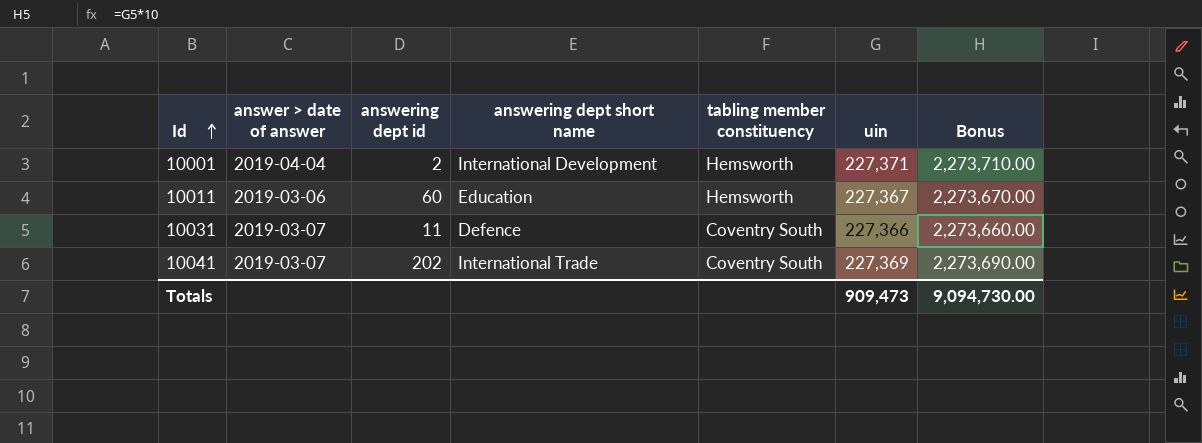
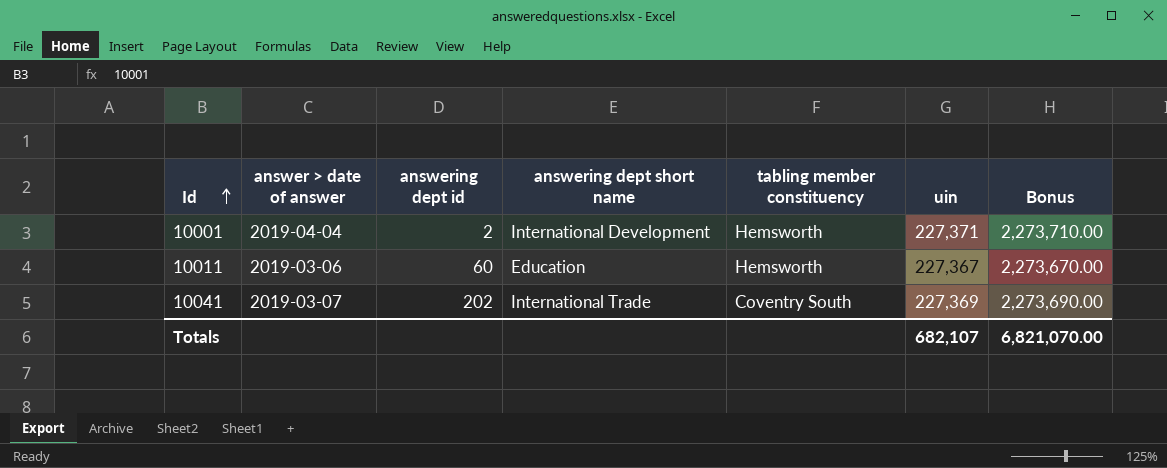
row 10031: 2019-03-07 | 11 | Defence | Coventry South | 227,366 | 2,273,660.00 -> none
Totals | uin: 909,473 -> 682,107
Totals | Bonus: 9,094,730.00 -> 6,821,070.00

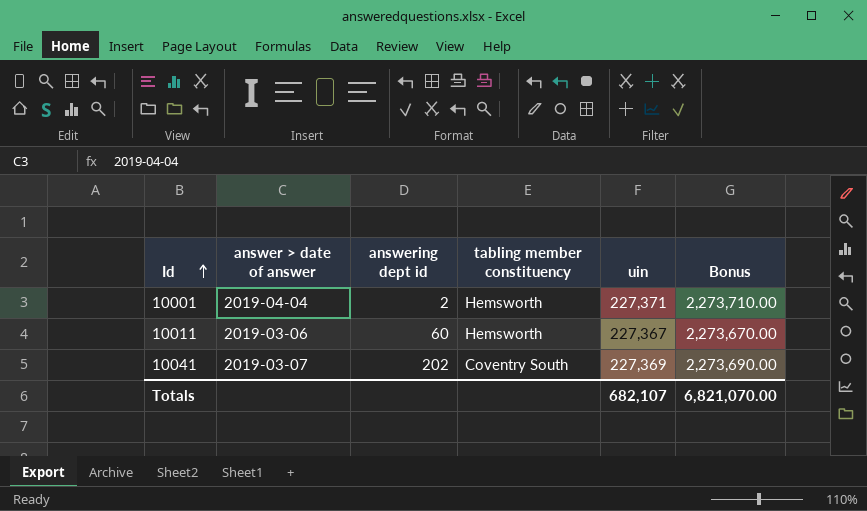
column answering dept short name | position: 4 -> none

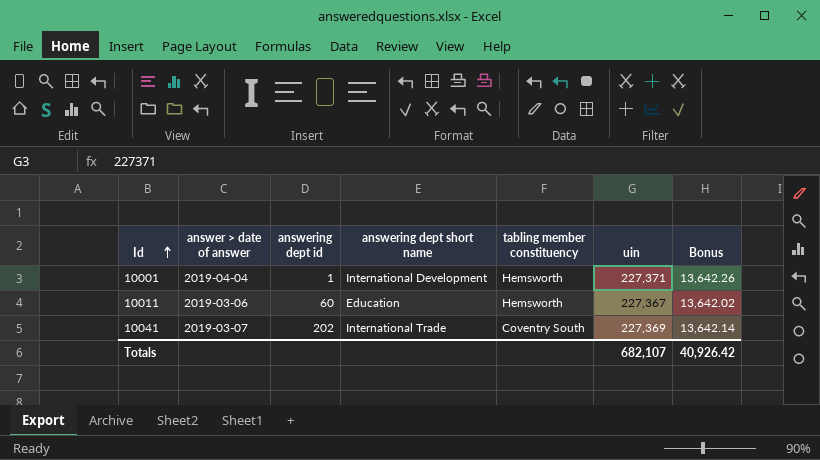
column answering dept short name | position: none -> 4
column Bonus | formula: [uin] * 10 -> [uin] * 0.06
10001 | answering dept id: 2 -> 1
Totals | Bonus: 6,821,070.00 -> 40,926.42

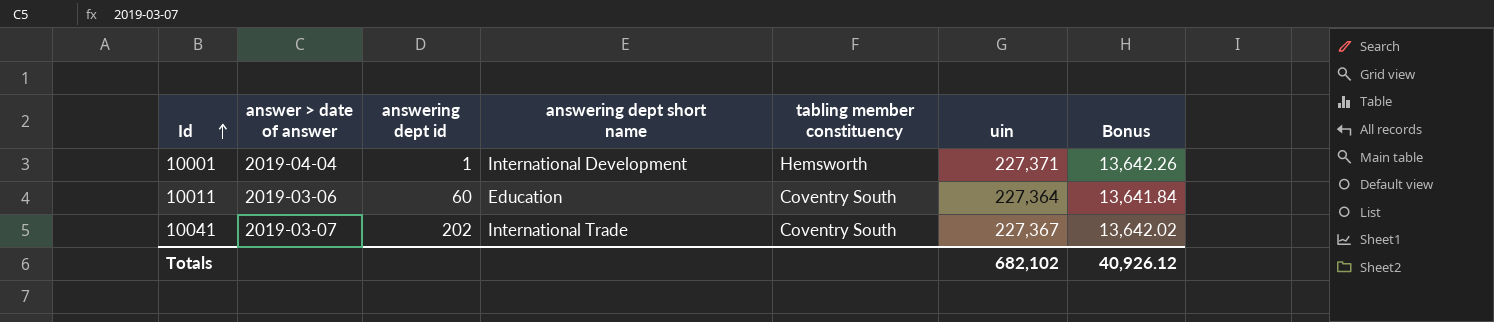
10011 | tabling member constituency: Hemsworth -> Coventry South
10011 | uin: 227,367 -> 227,364
10011 | Bonus: 13,642.02 -> 13,641.84
10041 | uin: 227,369 -> 227,367
10041 | Bonus: 13,642.14 -> 13,642.02
Totals | uin: 682,107 -> 682,102
Totals | Bonus: 40,926.42 -> 40,926.12

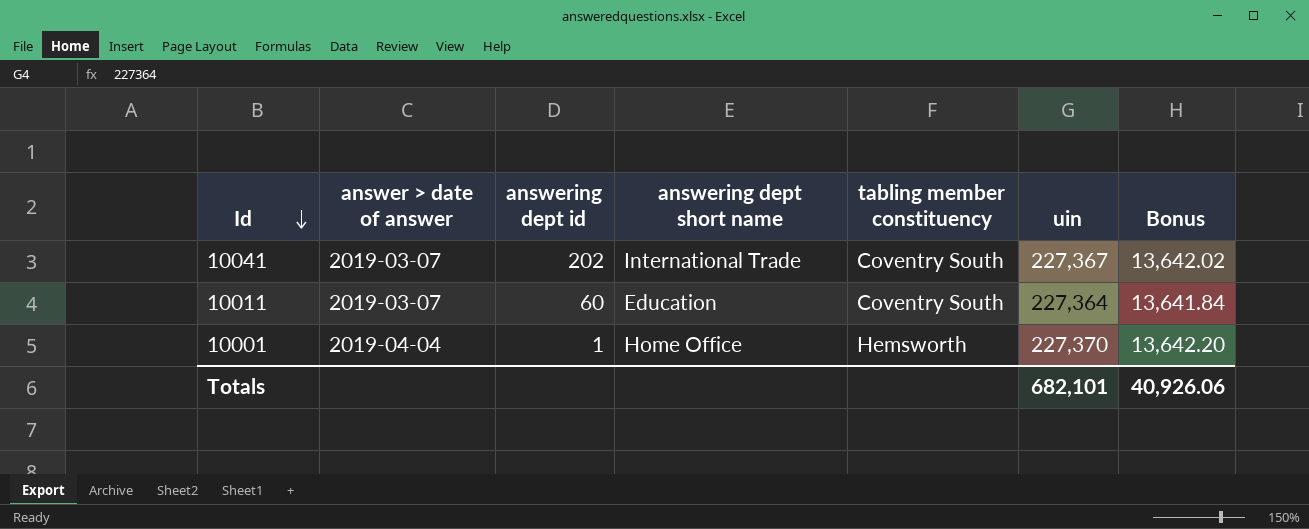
row order: Id ascending -> Id descending
10011 | answer > date of answer: 2019-03-06 -> 2019-03-07
10001 | answering dept short name: International Development -> Home Office
10001 | uin: 227,371 -> 227,370
10001 | Bonus: 13,642.26 -> 13,642.20
Totals | uin: 682,102 -> 682,101
Totals | Bonus: 40,926.12 -> 40,926.06

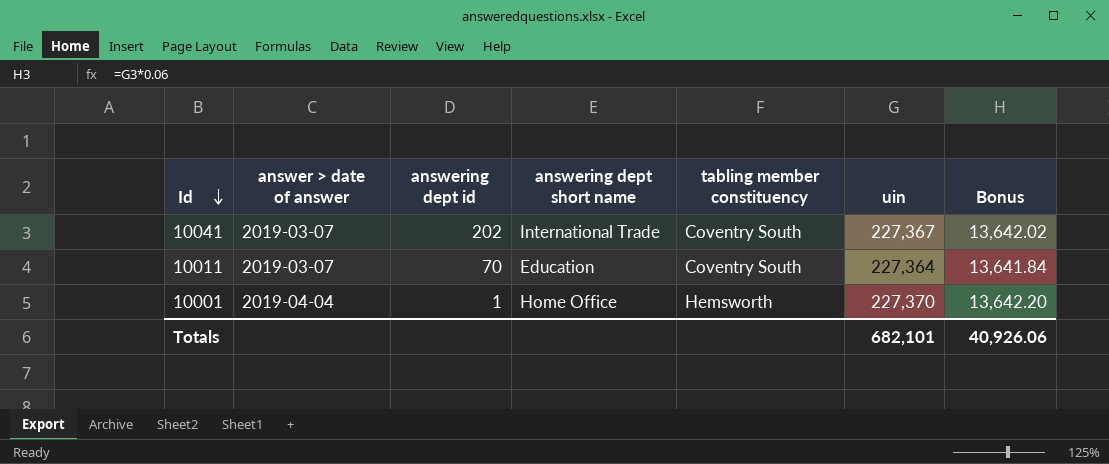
10011 | answering dept id: 60 -> 70

